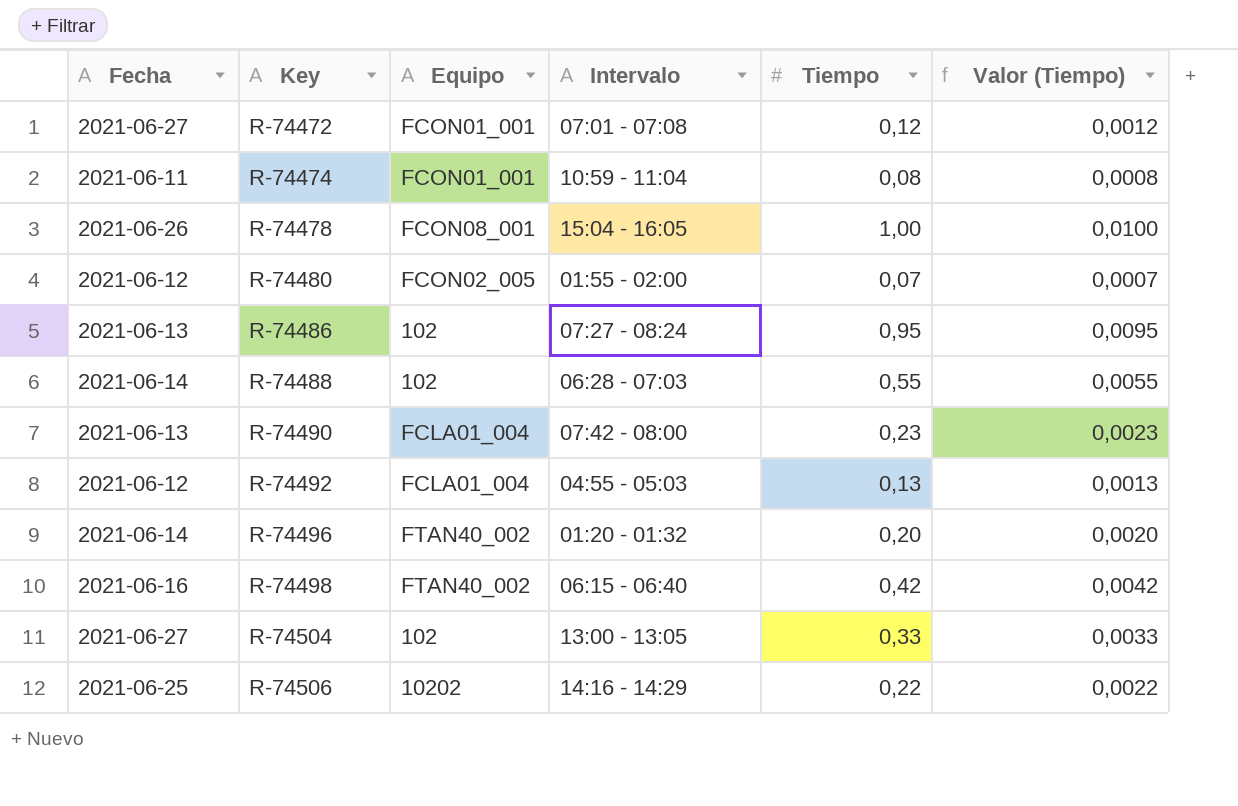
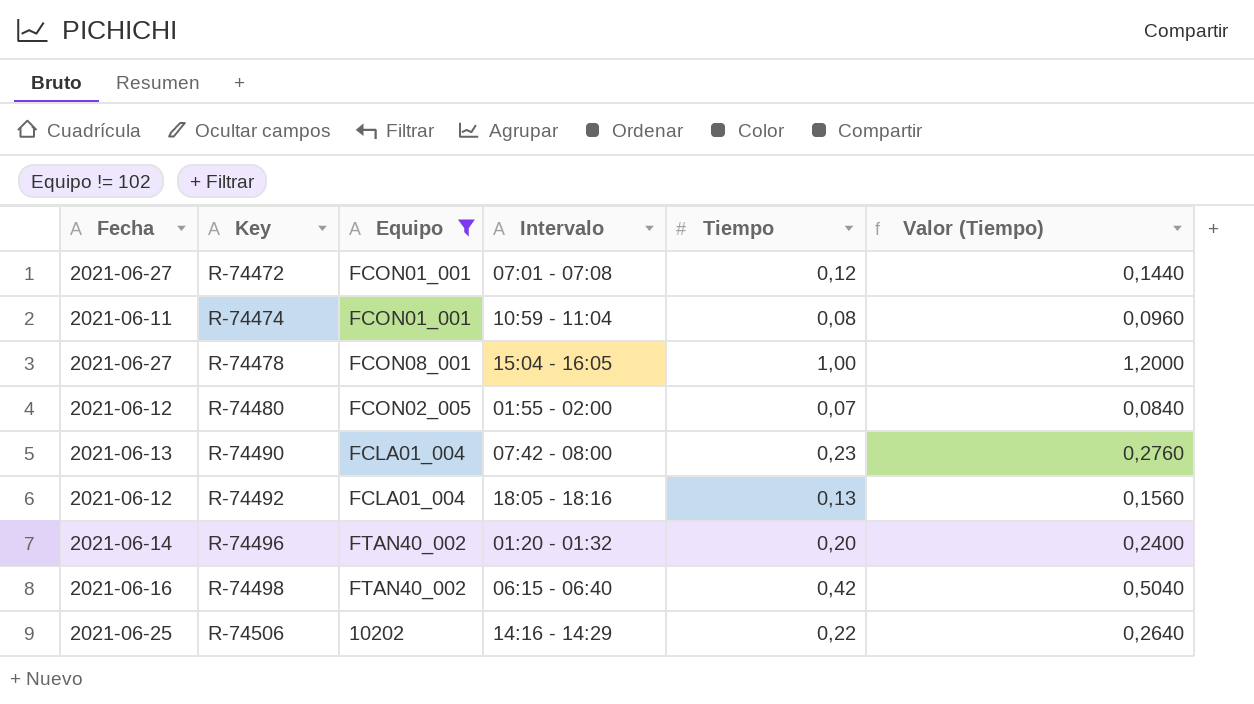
filter: none -> Equipo != 102
column Valor (Tiempo) | formula: [Tiempo] * 0,01 -> [Tiempo] * 1,2
R-74478 | Fecha: 2021-06-26 -> 2021-06-27
R-74492 | Intervalo: 04:55 - 05:03 -> 18:05 - 18:16

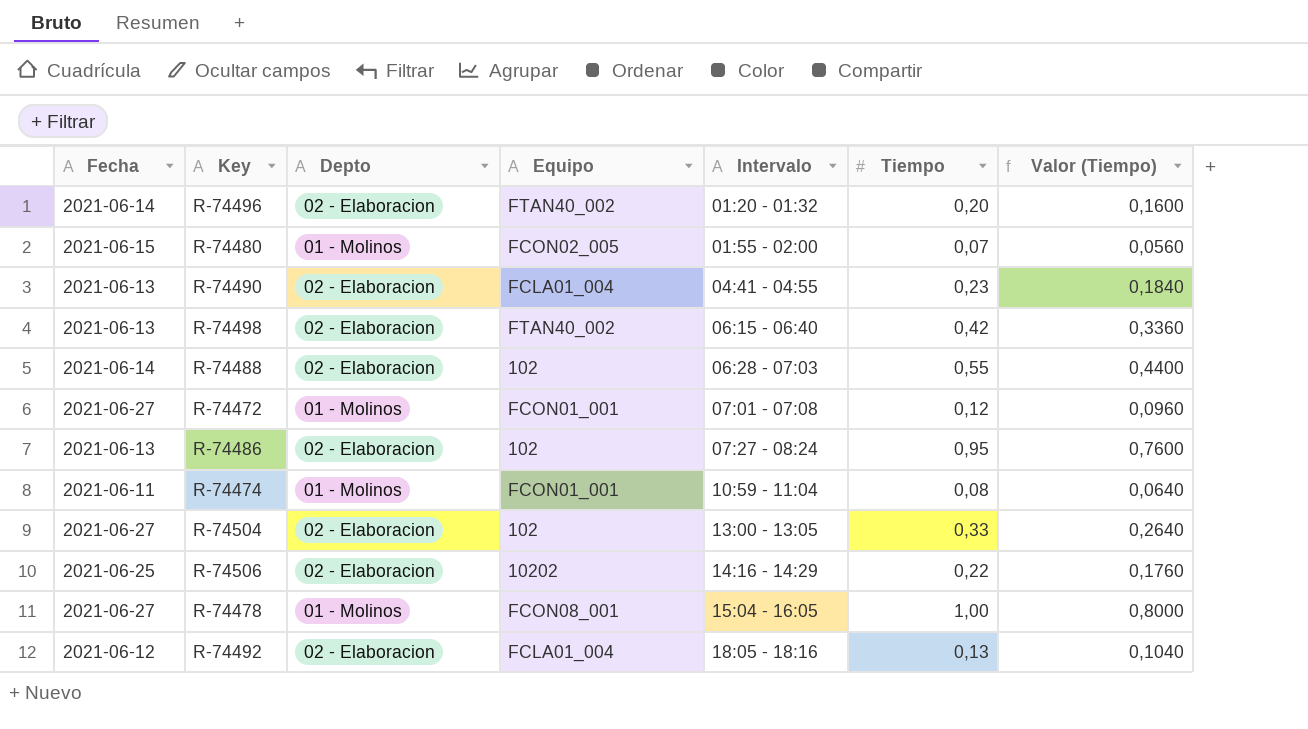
filter: Equipo != 102 -> none
row order: Key ascending -> Intervalo ascending
column Depto | position: none -> 3
column Valor (Tiempo) | formula: [Tiempo] * 1,2 -> [Tiempo] * 0,8
R-74480 | Fecha: 2021-06-12 -> 2021-06-15
R-74490 | Intervalo: 07:42 - 08:00 -> 04:41 - 04:55
R-74498 | Fecha: 2021-06-16 -> 2021-06-13

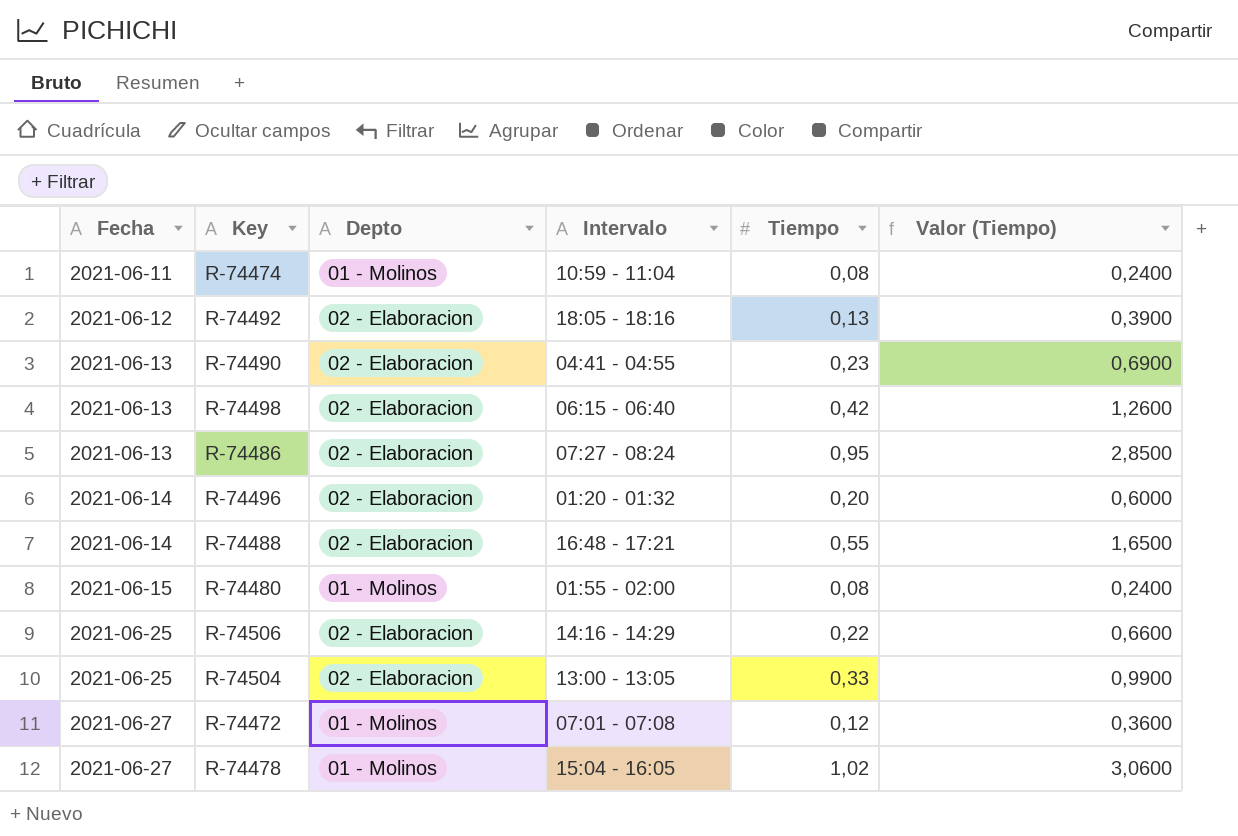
row order: Intervalo ascending -> Fecha ascending
column Equipo | position: 4 -> none
column Valor (Tiempo) | formula: [Tiempo] * 0,8 -> [Tiempo] * 3
R-74488 | Intervalo: 06:28 - 07:03 -> 16:48 - 17:21
R-74480 | Tiempo: 0,07 -> 0,08
R-74504 | Fecha: 2021-06-27 -> 2021-06-25
R-74478 | Tiempo: 1,00 -> 1,02

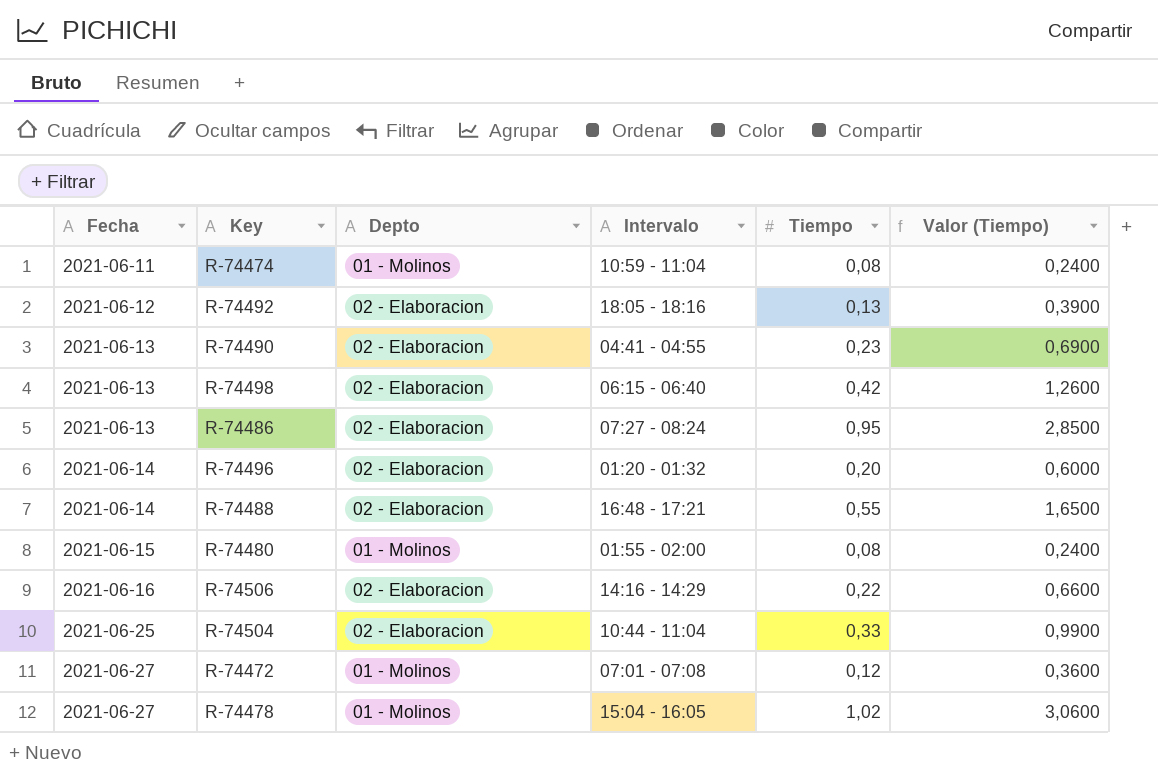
R-74506 | Fecha: 2021-06-25 -> 2021-06-16
R-74504 | Intervalo: 13:00 - 13:05 -> 10:44 - 11:04

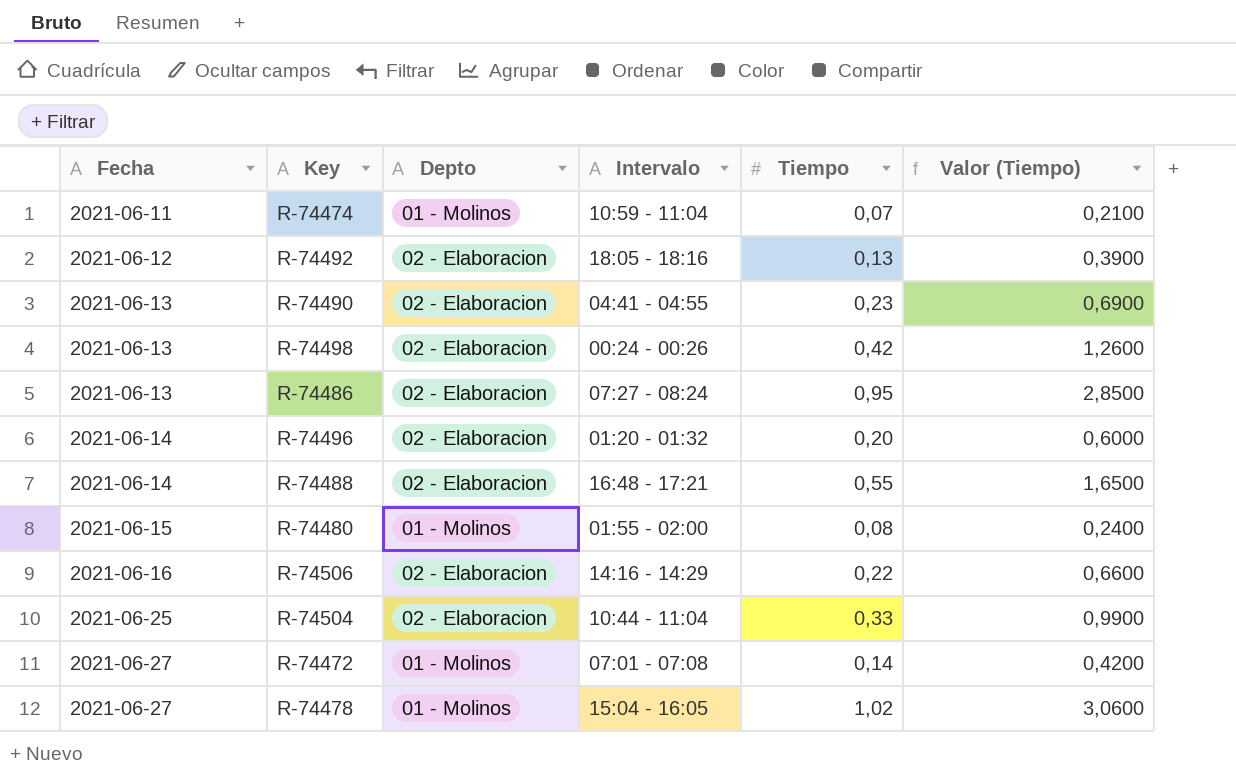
R-74474 | Tiempo: 0,08 -> 0,07
R-74474 | Valor (Tiempo): 0,2400 -> 0,2100
R-74498 | Intervalo: 06:15 - 06:40 -> 00:24 - 00:26
R-74472 | Tiempo: 0,12 -> 0,14
R-74472 | Valor (Tiempo): 0,3600 -> 0,4200

